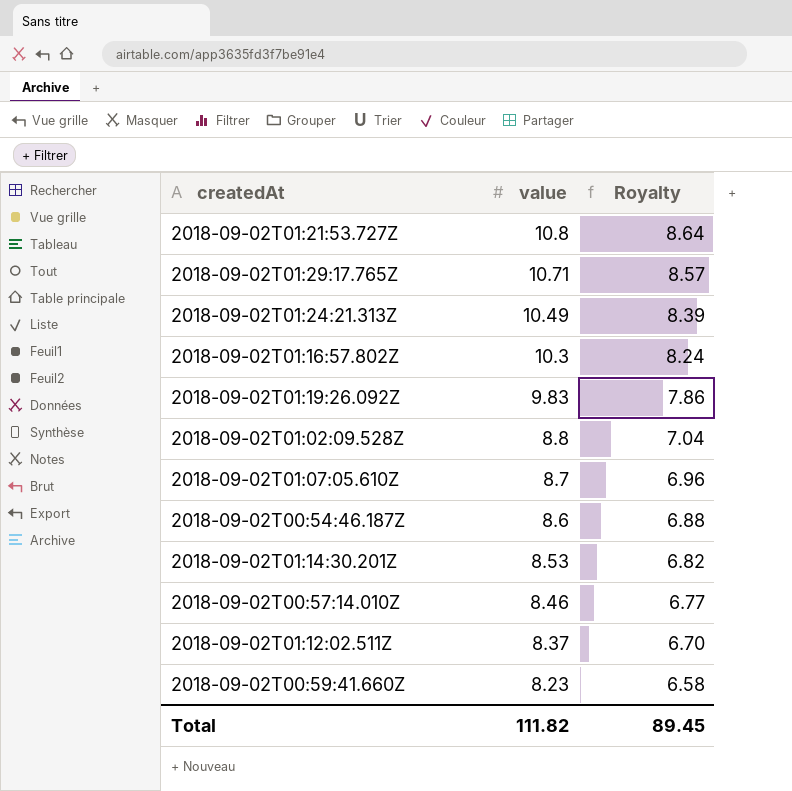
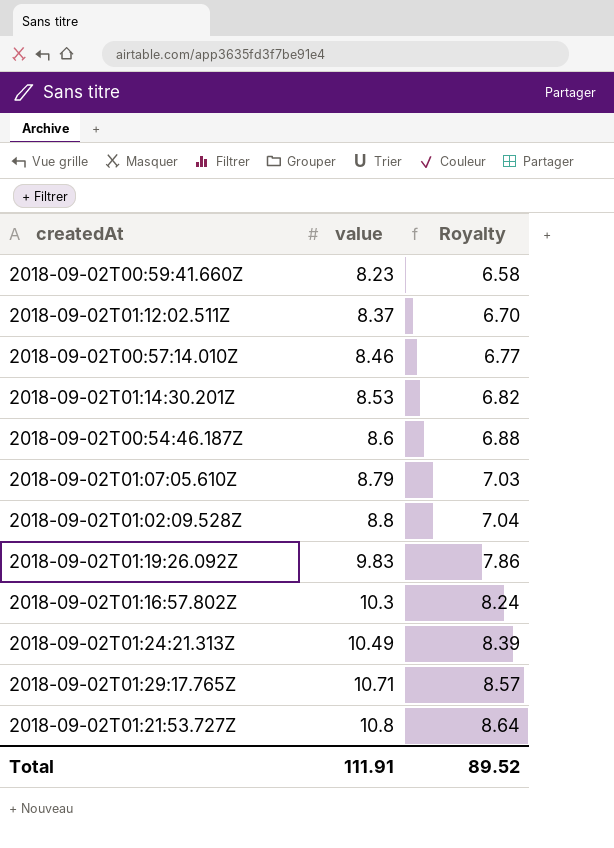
row order: value descending -> value ascending
2018-09-02T01:07:05.610Z | value: 8.7 -> 8.79
2018-09-02T01:07:05.610Z | Royalty: 6.96 -> 7.03
Total | value: 111.82 -> 111.91
Total | Royalty: 89.45 -> 89.52

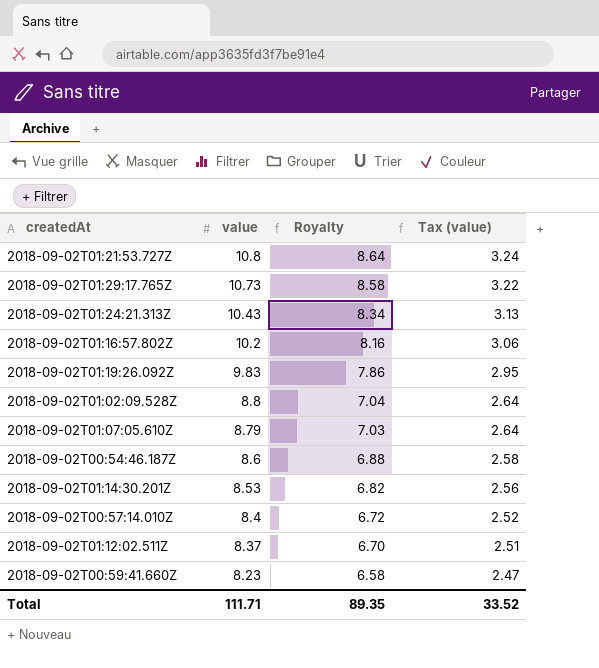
row order: value ascending -> value descending
column Tax (value) | formula: none -> [value] * 0.3
2018-09-02T01:29:17.765Z | value: 10.71 -> 10.73
2018-09-02T01:29:17.765Z | Royalty: 8.57 -> 8.58
2018-09-02T01:24:21.313Z | value: 10.49 -> 10.43
2018-09-02T01:24:21.313Z | Royalty: 8.39 -> 8.34
2018-09-02T01:16:57.802Z | value: 10.3 -> 10.2
2018-09-02T01:16:57.802Z | Royalty: 8.24 -> 8.16
2018-09-02T00:57:14.010Z | value: 8.46 -> 8.4
2018-09-02T00:57:14.010Z | Royalty: 6.77 -> 6.72
Total | value: 111.91 -> 111.71
Total | Royalty: 89.52 -> 89.35

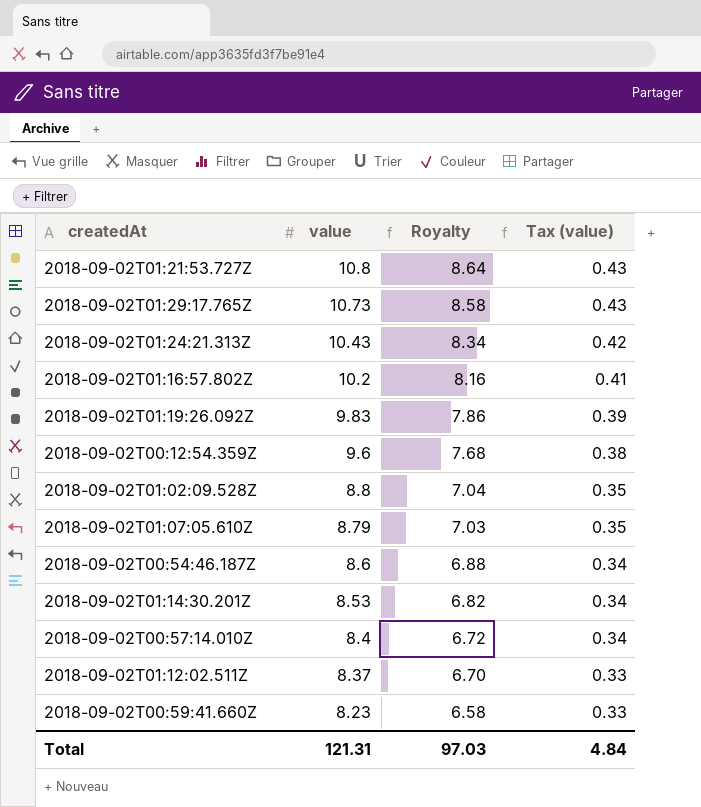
column Tax (value) | formula: [value] * 0.3 -> [value] * 0.04
row 2018-09-02T00:12:54.359Z: none -> 9.6 | 7.68 | 0.38
Total | value: 111.71 -> 121.31
Total | Royalty: 89.35 -> 97.03
Total | Tax (value): 33.52 -> 4.84

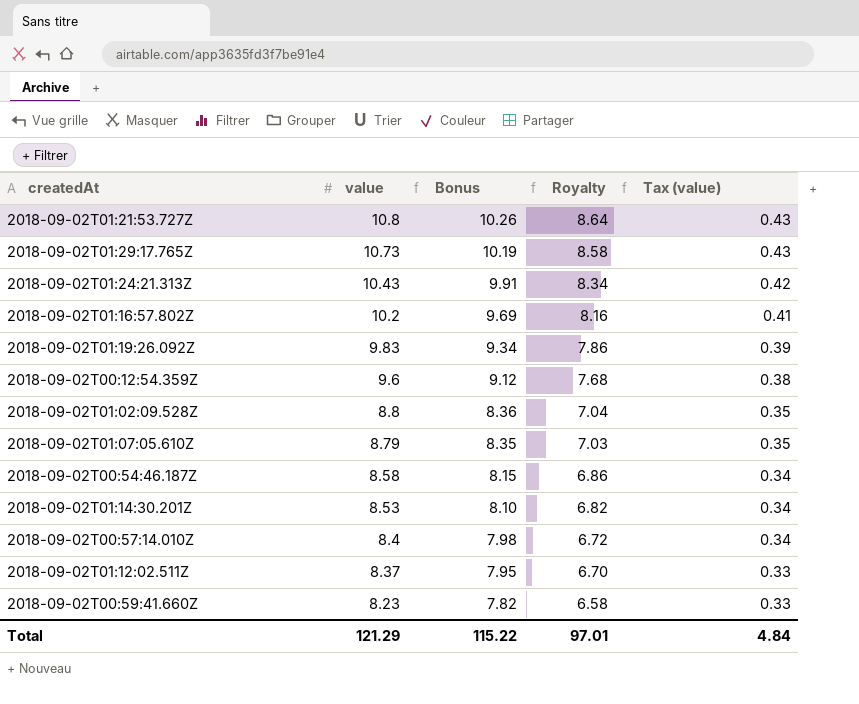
column Bonus | formula: none -> [value] * 0.95
2018-09-02T00:54:46.187Z | value: 8.6 -> 8.58
2018-09-02T00:54:46.187Z | Royalty: 6.88 -> 6.86
Total | value: 121.31 -> 121.29
Total | Royalty: 97.03 -> 97.01

